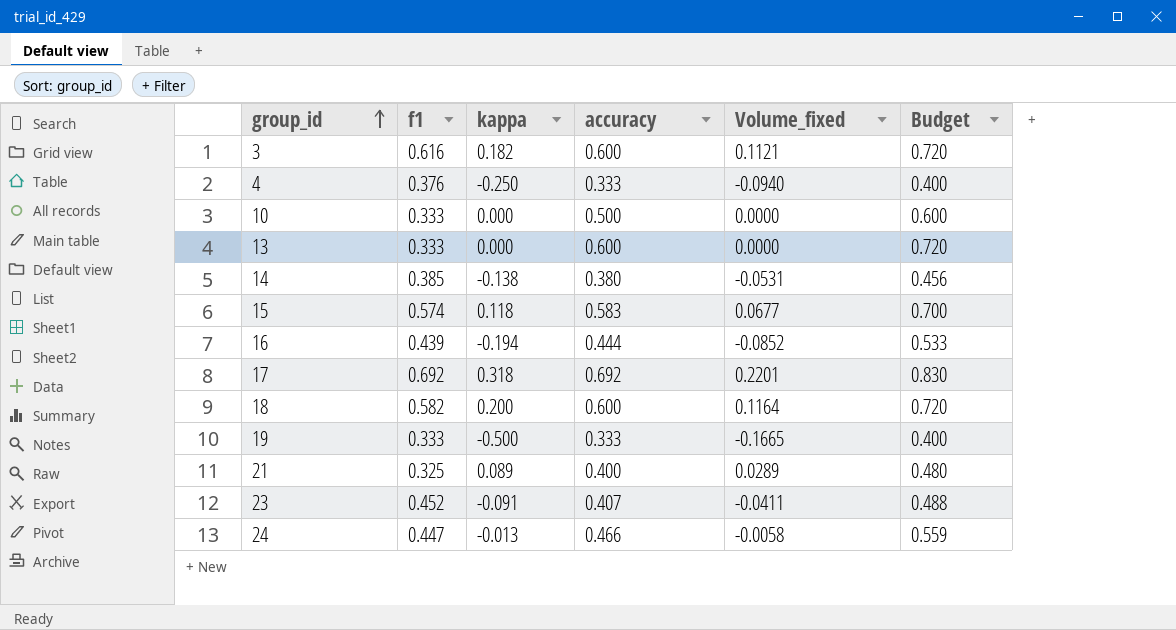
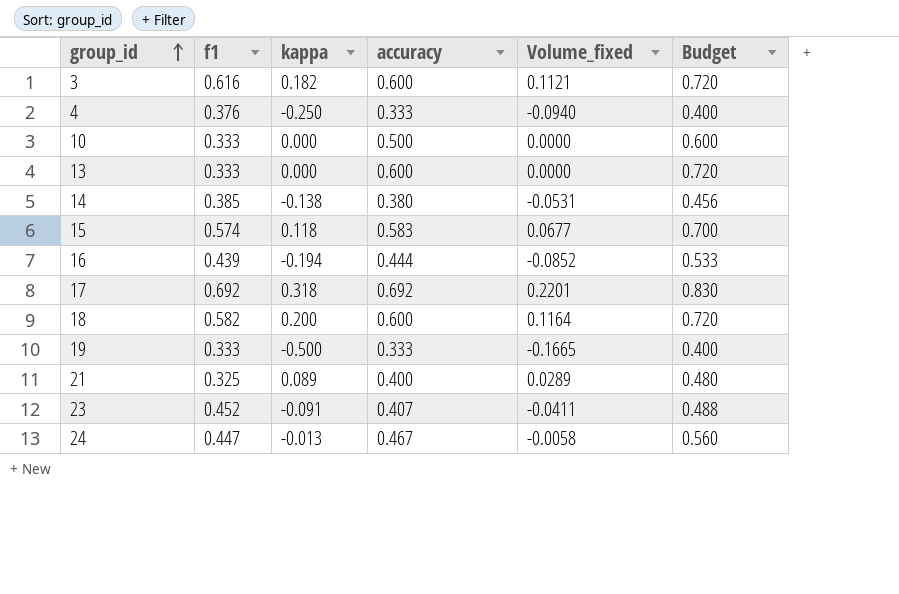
24 | accuracy: 0.466 -> 0.467
24 | Budget: 0.559 -> 0.560

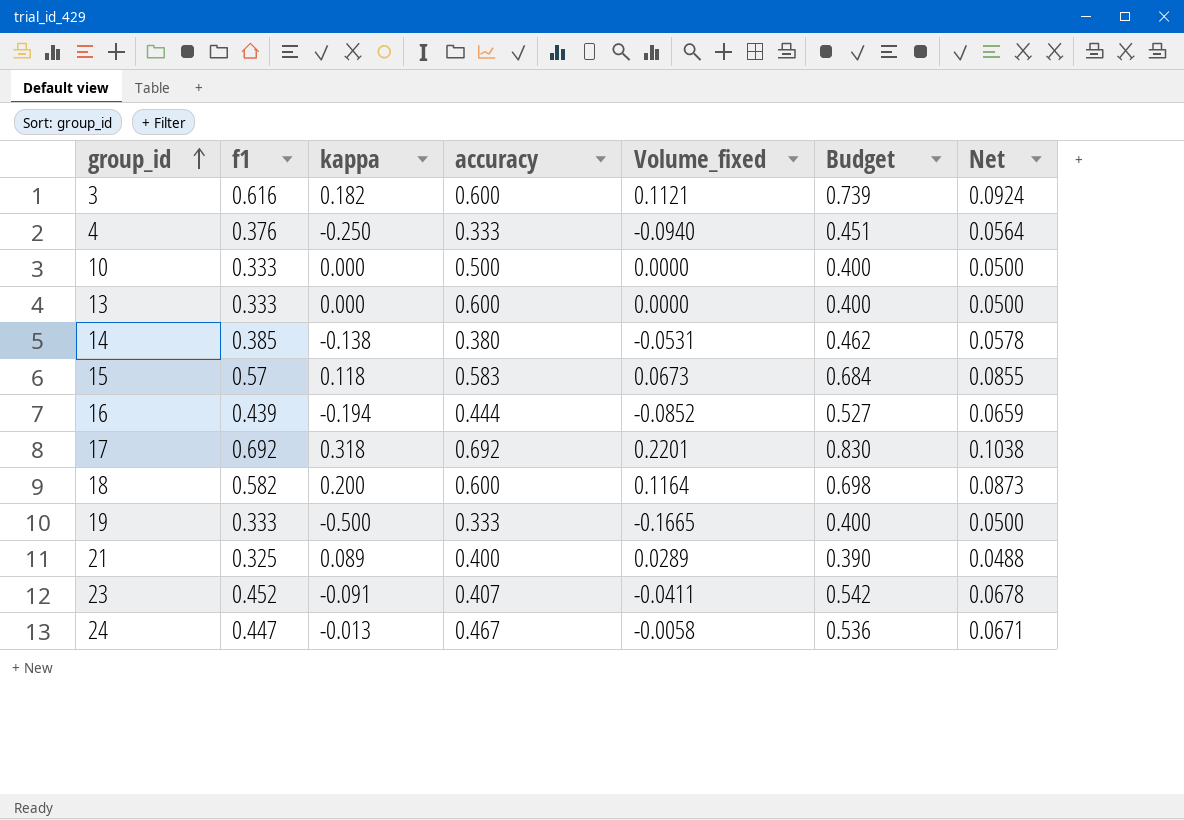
column Budget | formula: [accuracy] * 1.2 -> [f1] * 1.2
column Net | formula: none -> [f1] * 0.15
15 | f1: 0.574 -> 0.57
15 | Volume_fixed: 0.0677 -> 0.0673

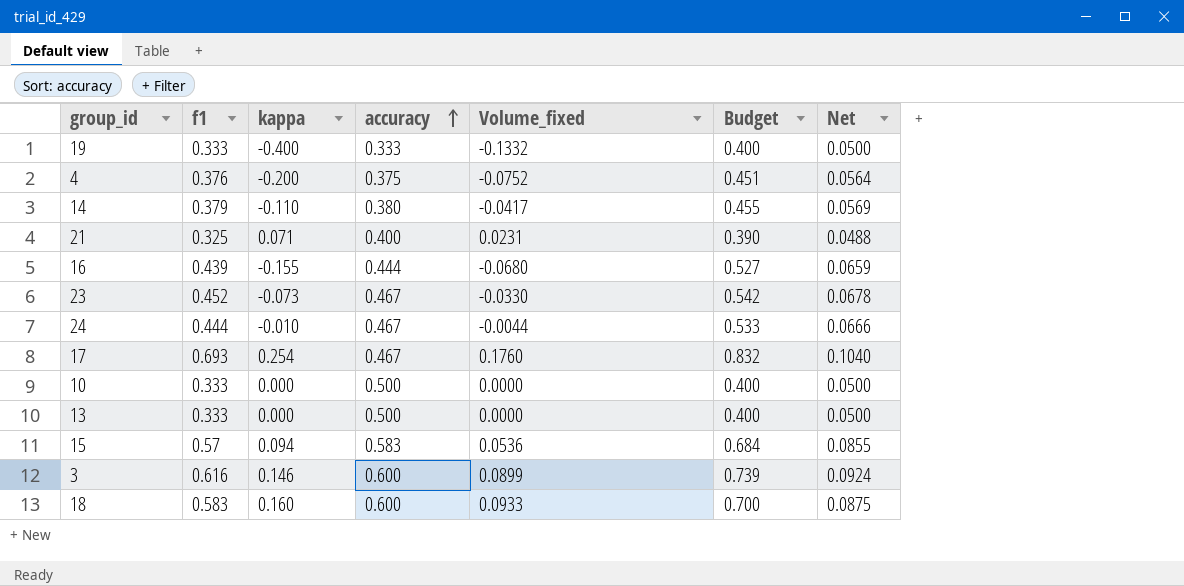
row order: group_id ascending -> accuracy ascending
19 | kappa: -0.500 -> -0.400
19 | Volume_fixed: -0.1665 -> -0.1332
4 | kappa: -0.250 -> -0.200
4 | accuracy: 0.333 -> 0.375
4 | Volume_fixed: -0.0940 -> -0.0752
14 | f1: 0.385 -> 0.379
14 | kappa: -0.138 -> -0.110
14 | Volume_fixed: -0.0531 -> -0.0417
14 | Budget: 0.462 -> 0.455
14 | Net: 0.0578 -> 0.0569
21 | kappa: 0.089 -> 0.071
21 | Volume_fixed: 0.0289 -> 0.0231
16 | kappa: -0.194 -> -0.155
16 | Volume_fixed: -0.0852 -> -0.0680
23 | kappa: -0.091 -> -0.073
23 | accuracy: 0.407 -> 0.467
23 | Volume_fixed: -0.0411 -> -0.0330
24 | f1: 0.447 -> 0.444
24 | kappa: -0.013 -> -0.010
24 | Volume_fixed: -0.0058 -> -0.0044
24 | Budget: 0.536 -> 0.533
24 | Net: 0.0671 -> 0.0666
17 | f1: 0.692 -> 0.693
17 | kappa: 0.318 -> 0.254
17 | accuracy: 0.692 -> 0.467
17 | Volume_fixed: 0.2201 -> 0.1760
17 | Budget: 0.830 -> 0.832
17 | Net: 0.1038 -> 0.1040
13 | accuracy: 0.600 -> 0.500
15 | kappa: 0.118 -> 0.094
15 | Volume_fixed: 0.0673 -> 0.0536
3 | kappa: 0.182 -> 0.146
3 | Volume_fixed: 0.1121 -> 0.0899
18 | f1: 0.582 -> 0.583
18 | kappa: 0.200 -> 0.160
18 | Volume_fixed: 0.1164 -> 0.0933
18 | Budget: 0.698 -> 0.700
18 | Net: 0.0873 -> 0.0875

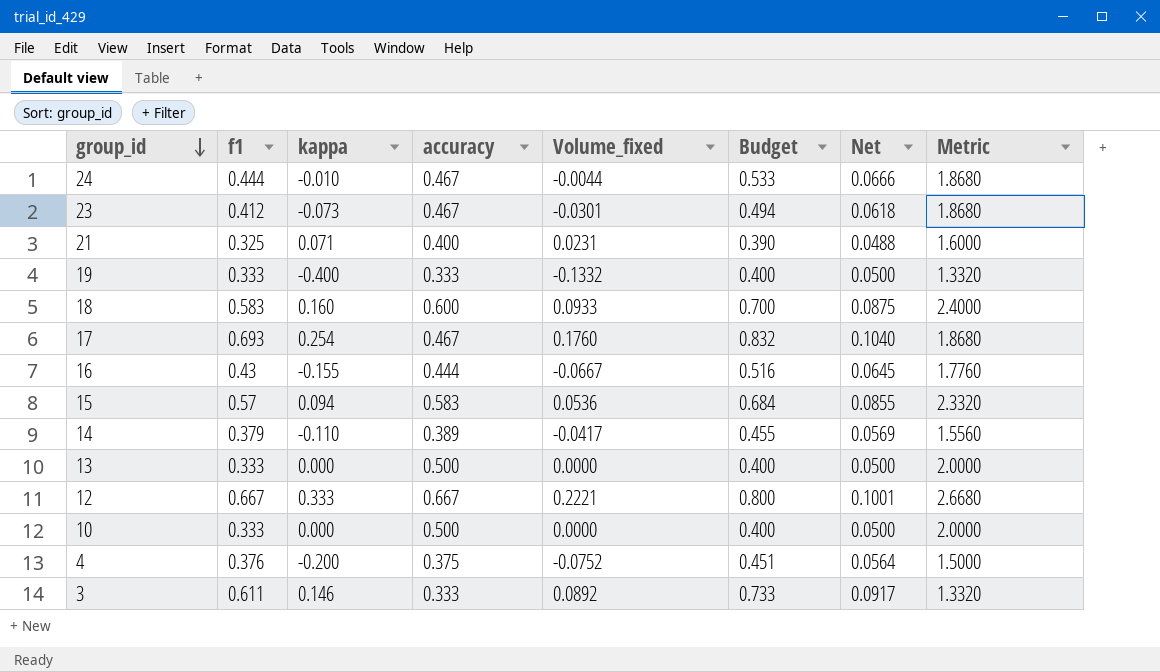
row order: accuracy ascending -> group_id descending
column Metric | formula: none -> [accuracy] * 4
23 | f1: 0.452 -> 0.412
23 | Volume_fixed: -0.0330 -> -0.0301
23 | Budget: 0.542 -> 0.494
23 | Net: 0.0678 -> 0.0618
16 | f1: 0.439 -> 0.43
16 | Volume_fixed: -0.0680 -> -0.0667
16 | Budget: 0.527 -> 0.516
16 | Net: 0.0659 -> 0.0645
14 | accuracy: 0.380 -> 0.389
row 12: none -> 0.667 | 0.333 | 0.667 | 0.2221 | 0.800 | 0.1001 | 2.6680
3 | f1: 0.616 -> 0.611
3 | accuracy: 0.600 -> 0.333
3 | Volume_fixed: 0.0899 -> 0.0892
3 | Budget: 0.739 -> 0.733
3 | Net: 0.0924 -> 0.0917

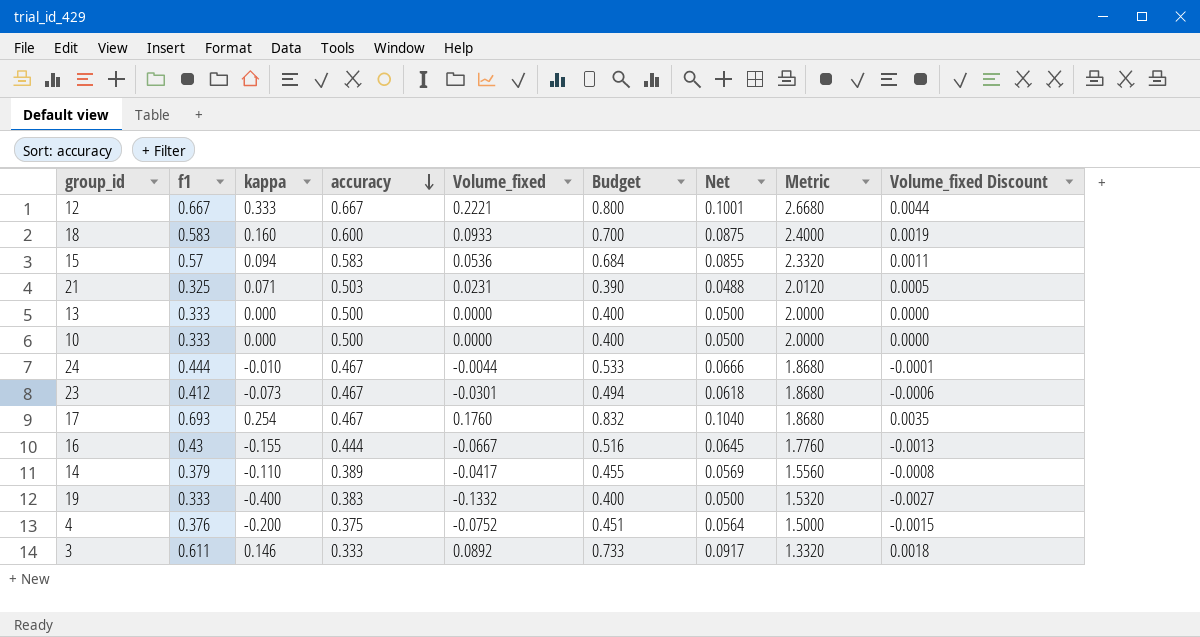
row order: group_id descending -> accuracy descending
column Volume_fixed Discount | formula: none -> [Volume_fixed] * 0.02
21 | accuracy: 0.400 -> 0.503
21 | Metric: 1.6000 -> 2.0120
19 | accuracy: 0.333 -> 0.383
19 | Metric: 1.3320 -> 1.5320

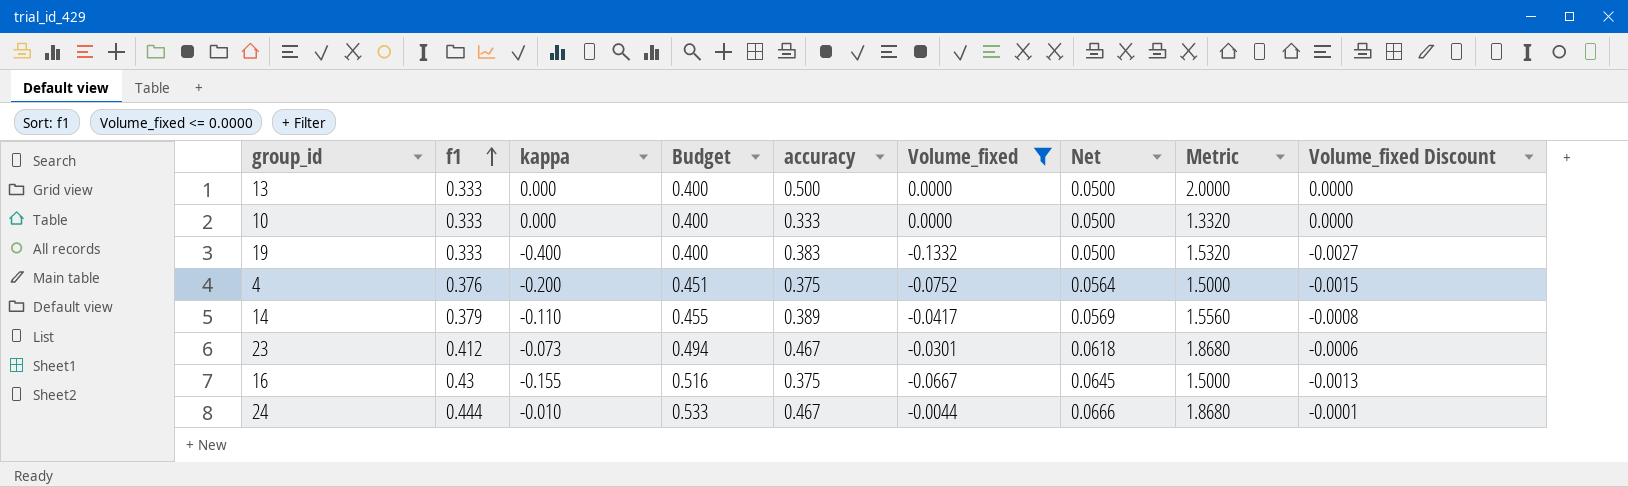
filter: none -> Volume_fixed <= 0.0000
row order: accuracy descending -> f1 ascending
column Budget | position: 6 -> 4
10 | accuracy: 0.500 -> 0.333
10 | Metric: 2.0000 -> 1.3320
16 | accuracy: 0.444 -> 0.375
16 | Metric: 1.7760 -> 1.5000

